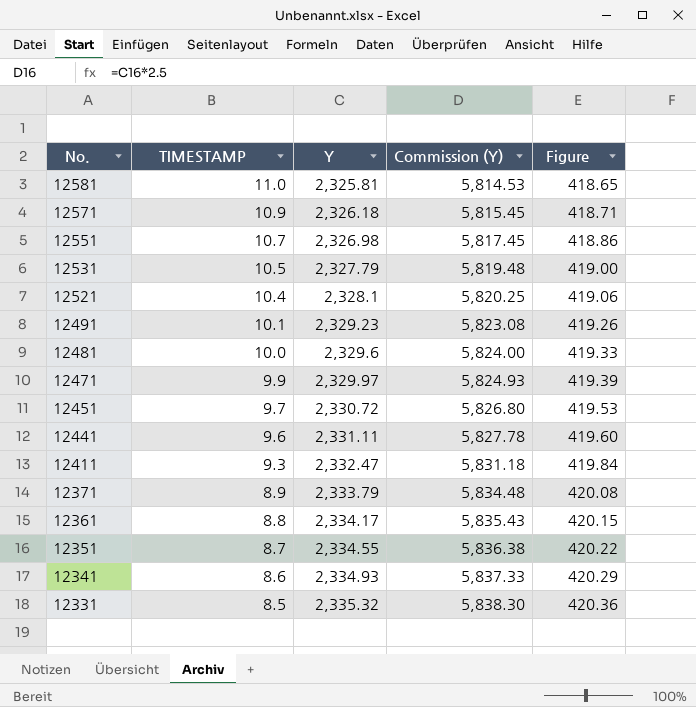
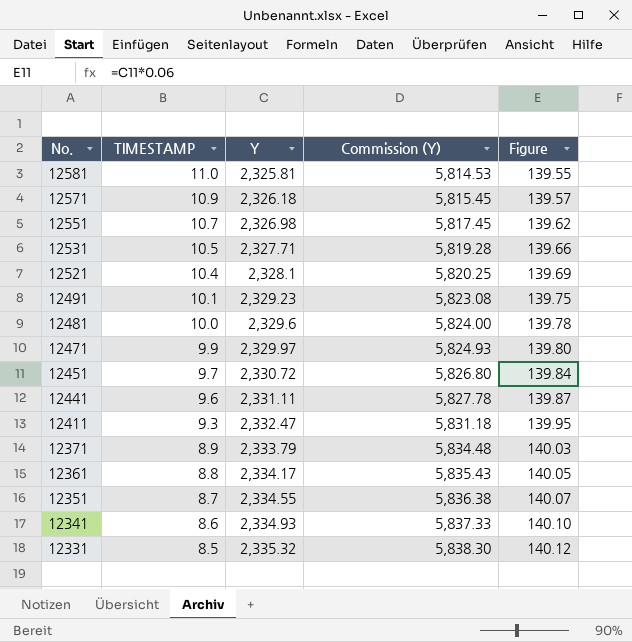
column Figure | formula: [Y] * 0.18 -> [Y] * 0.06
12531 | Y: 2,327.79 -> 2,327.71
12531 | Commission (Y): 5,819.48 -> 5,819.28

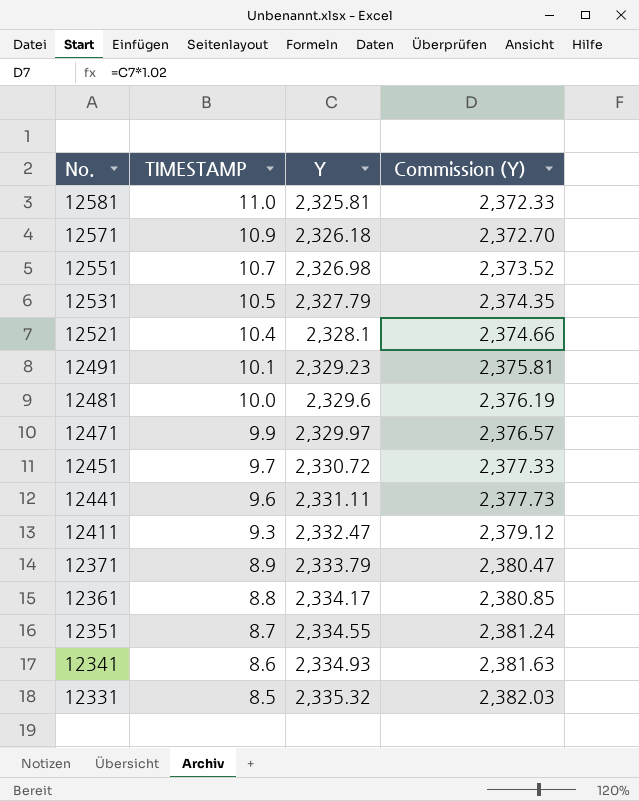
column Figure | formula: [Y] * 0.06 -> none
column Commission (Y) | formula: [Y] * 2.5 -> [Y] * 1.02
12531 | Y: 2,327.71 -> 2,327.79

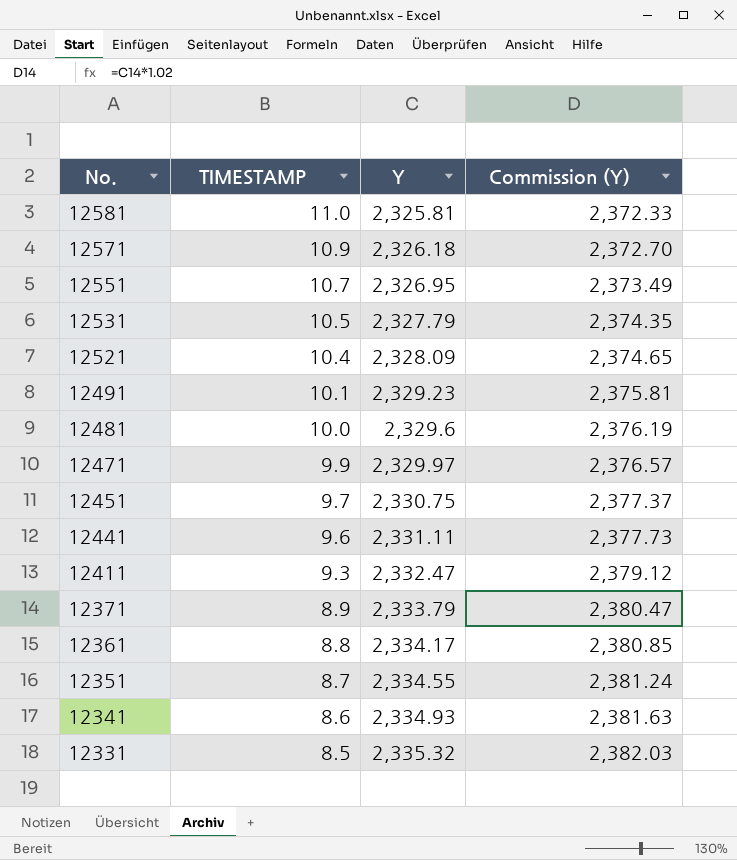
12551 | Y: 2,326.98 -> 2,326.95
12551 | Commission (Y): 2,373.52 -> 2,373.49
12521 | Y: 2,328.1 -> 2,328.09
12521 | Commission (Y): 2,374.66 -> 2,374.65
12451 | Y: 2,330.72 -> 2,330.75
12451 | Commission (Y): 2,377.33 -> 2,377.37

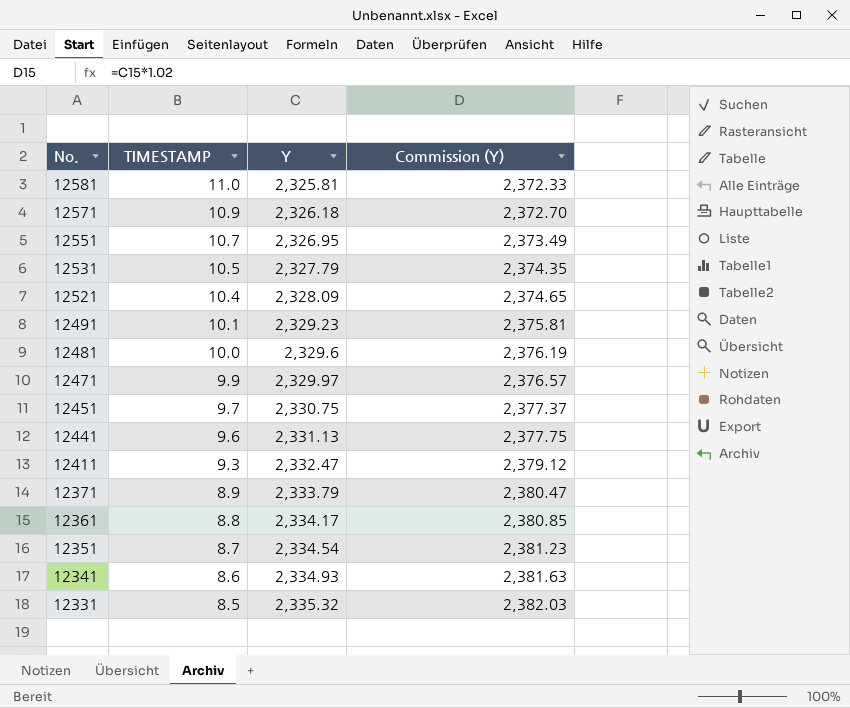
12441 | Y: 2,331.11 -> 2,331.13
12441 | Commission (Y): 2,377.73 -> 2,377.75
12351 | Y: 2,334.55 -> 2,334.54
12351 | Commission (Y): 2,381.24 -> 2,381.23

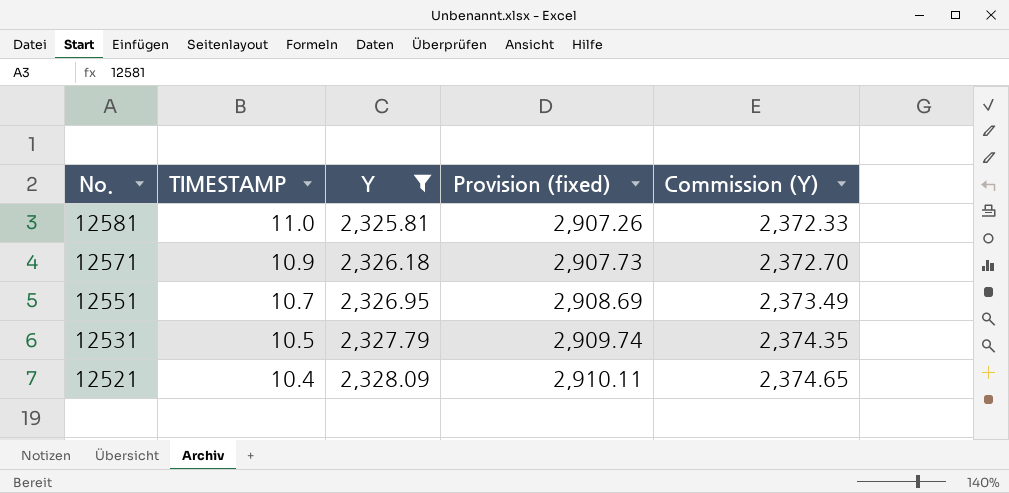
filter: none -> Y <= 2,328.09
column Provision (fixed) | formula: none -> [Y] * 1.25

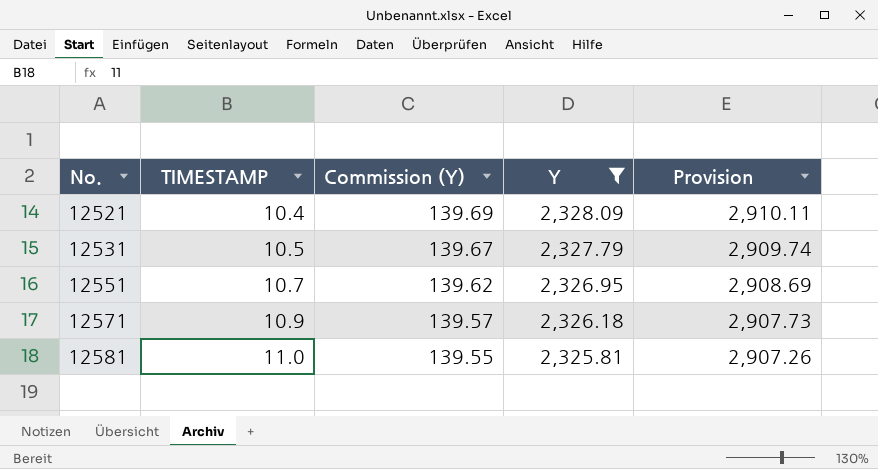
row order: No. descending -> No. ascending
column Commission (Y) | formula: [Y] * 1.02 -> [Y] * 0.06
column Commission (Y) | position: 5 -> 3
column name: Provision (fixed) -> Provision

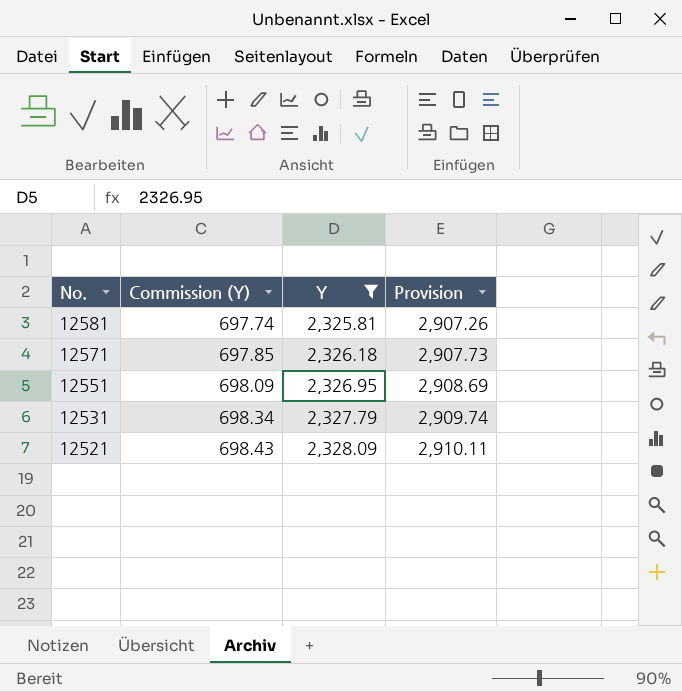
row order: No. ascending -> No. descending
column TIMESTAMP | position: 2 -> none
column Commission (Y) | formula: [Y] * 0.06 -> [Y] * 0.3

